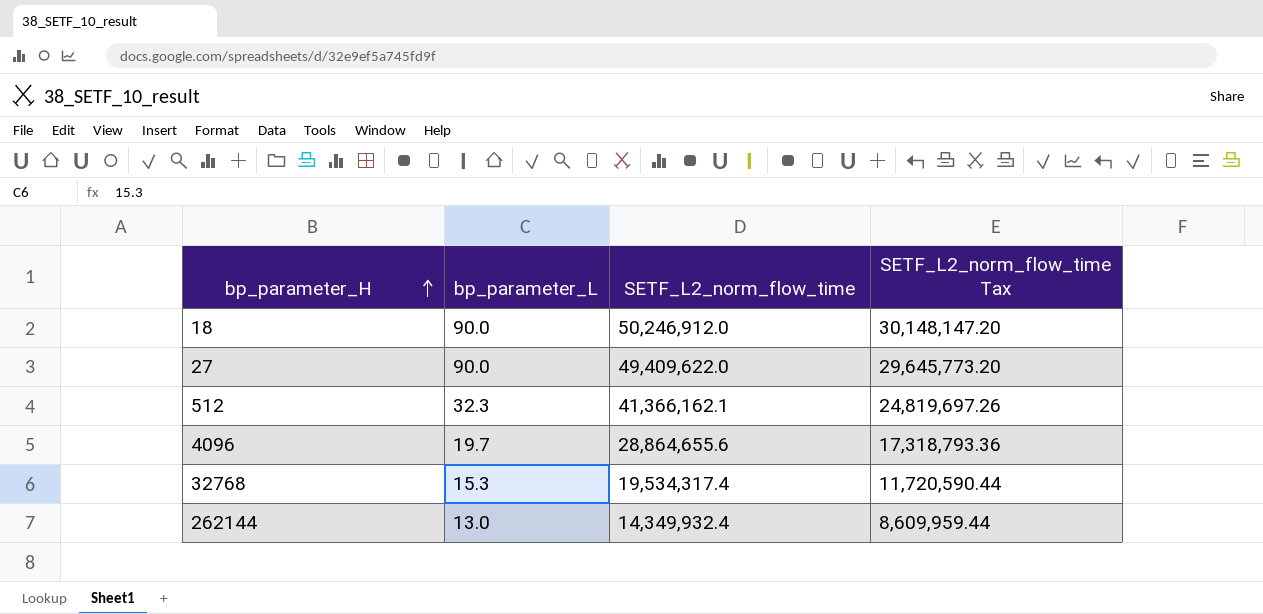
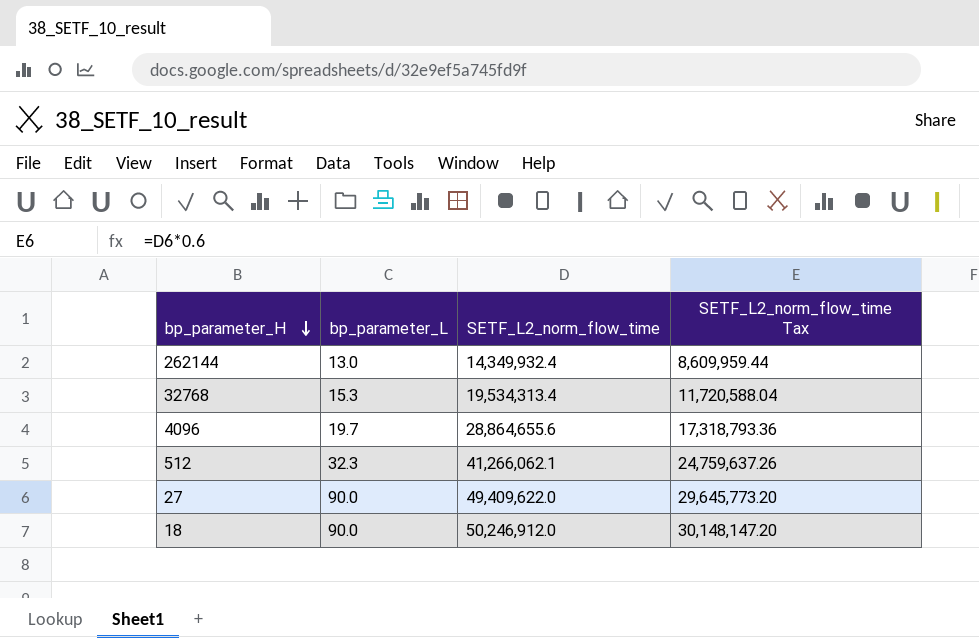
row order: bp_parameter_H ascending -> bp_parameter_H descending
32768 | SETF_L2_norm_flow_time: 19,534,317.4 -> 19,534,313.4
32768 | SETF_L2_norm_flow_time Tax: 11,720,590.44 -> 11,720,588.04
512 | SETF_L2_norm_flow_time: 41,366,162.1 -> 41,266,062.1
512 | SETF_L2_norm_flow_time Tax: 24,819,697.26 -> 24,759,637.26

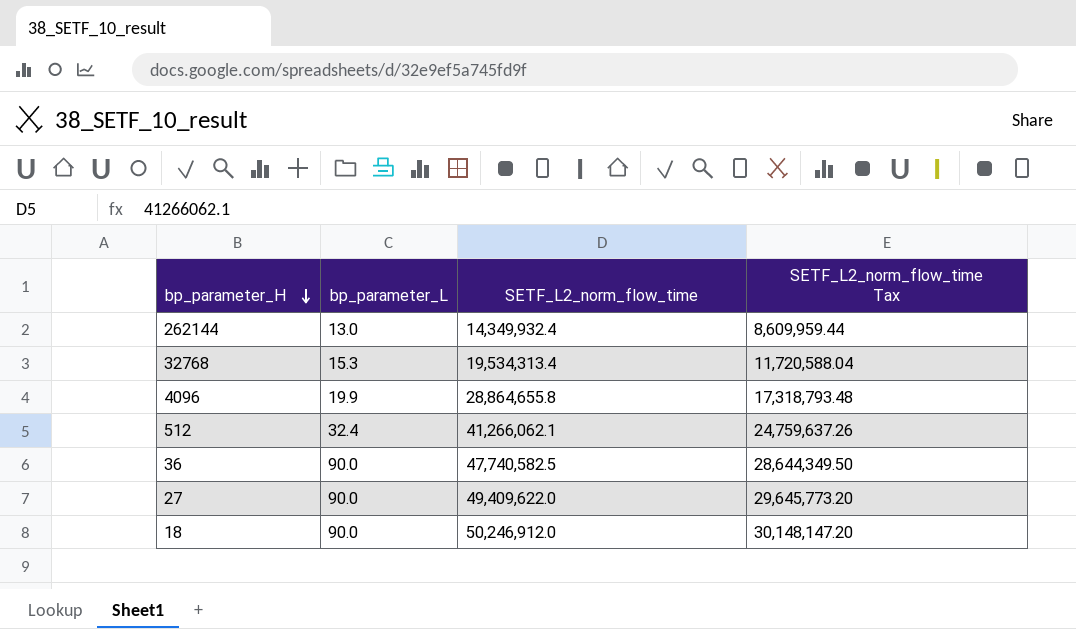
4096 | bp_parameter_L: 19.7 -> 19.9
4096 | SETF_L2_norm_flow_time: 28,864,655.6 -> 28,864,655.8
4096 | SETF_L2_norm_flow_time Tax: 17,318,793.36 -> 17,318,793.48
512 | bp_parameter_L: 32.3 -> 32.4
row 36: none -> 90.0 | 47,740,582.5 | 28,644,349.50

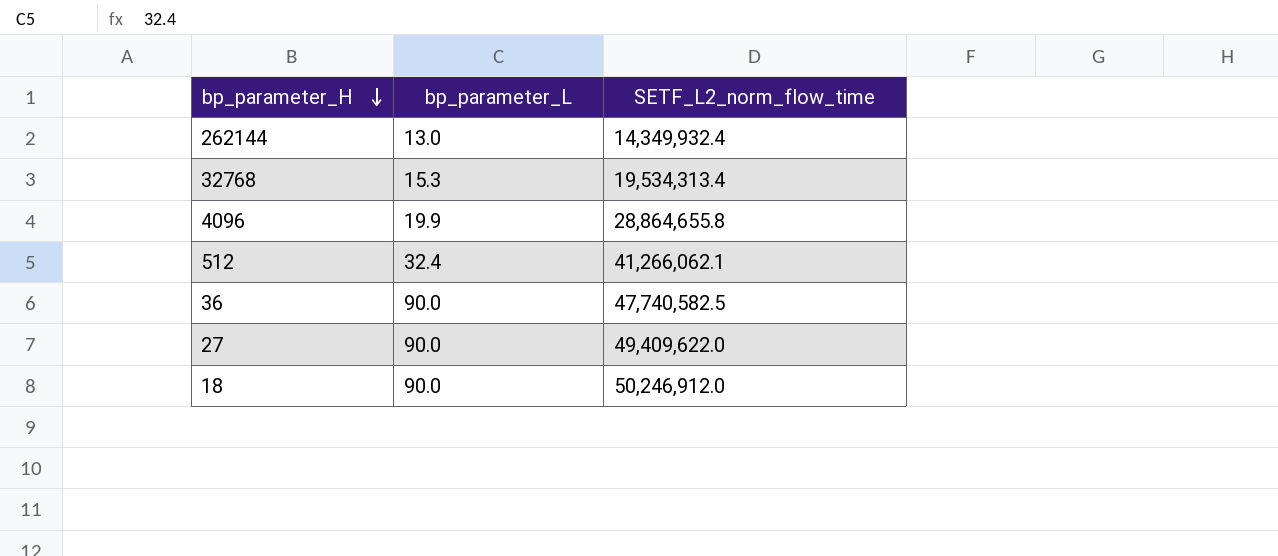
column SETF_L2_norm_flow_time Tax | formula: [SETF_L2_norm_flow_time] * 0.6 -> none

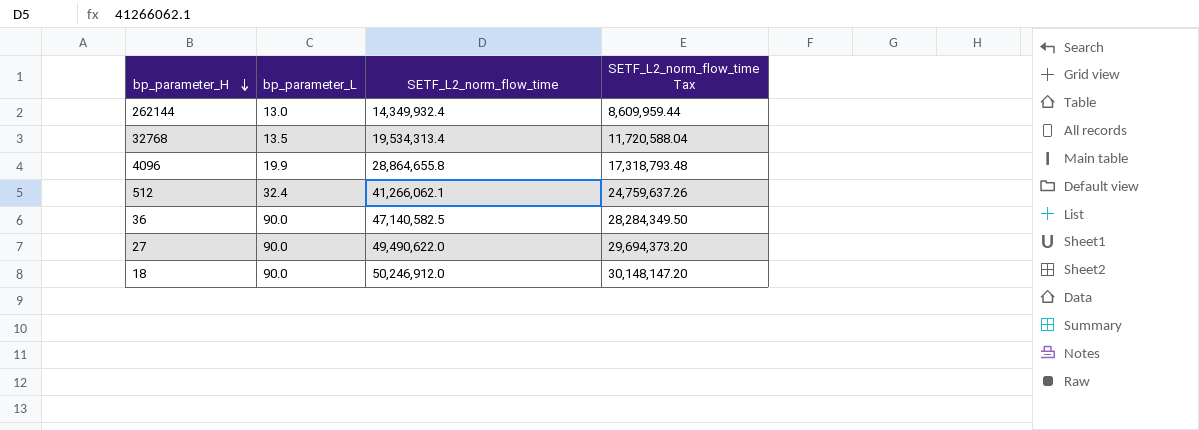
column SETF_L2_norm_flow_time Tax | formula: none -> [SETF_L2_norm_flow_time] * 0.6
32768 | bp_parameter_L: 15.3 -> 13.5
36 | SETF_L2_norm_flow_time: 47,740,582.5 -> 47,140,582.5
27 | SETF_L2_norm_flow_time: 49,409,622.0 -> 49,490,622.0

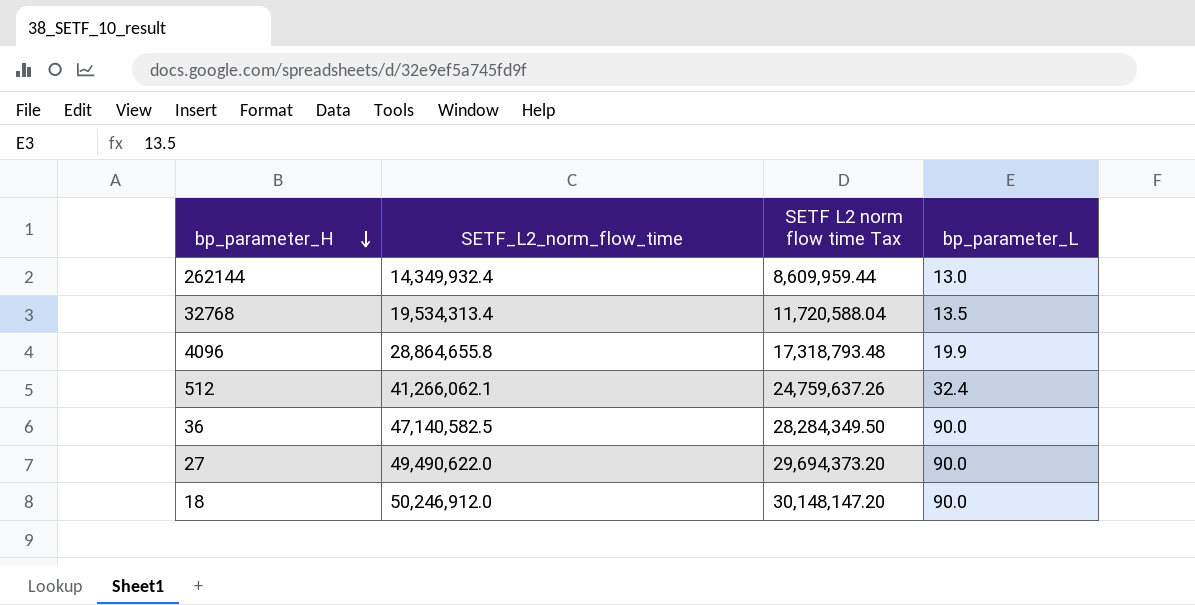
column name: SETF_L2_norm_flow_time Tax -> SETF L2 norm flow time Tax
column bp_parameter_L | position: 2 -> 4

